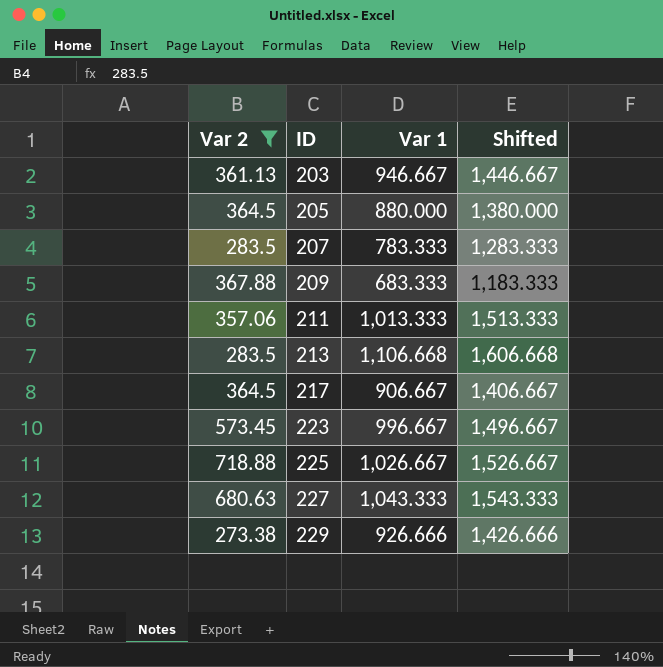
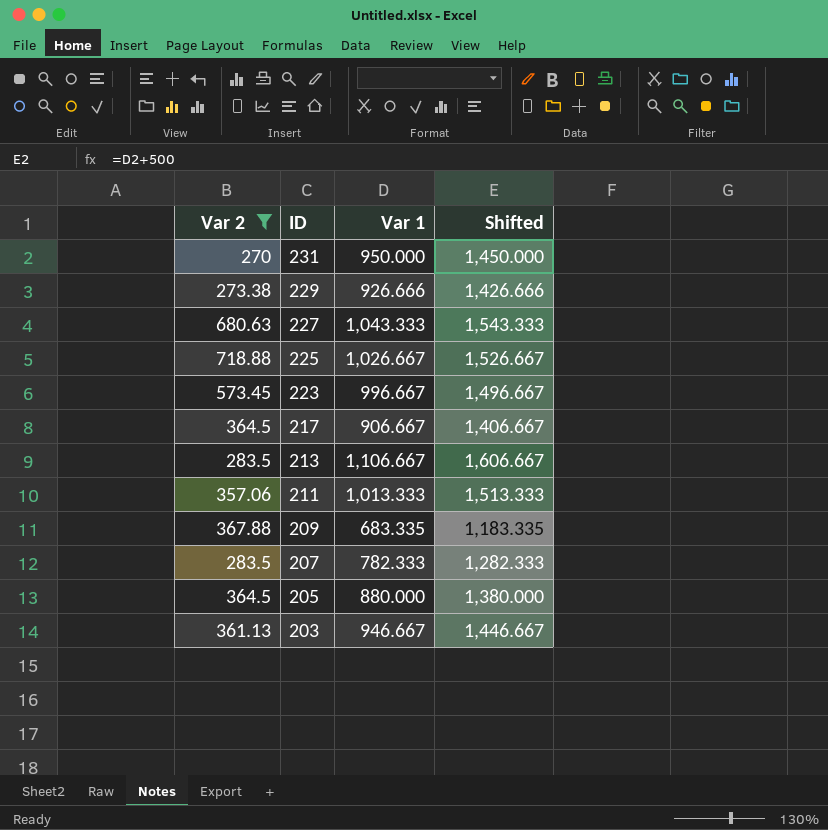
row order: ID ascending -> ID descending
row 231: none -> 270 | 950.000 | 1,450.000
213 | Var 1: 1,106.668 -> 1,106.667
213 | Shifted: 1,606.668 -> 1,606.667
209 | Var 1: 683.333 -> 683.335
209 | Shifted: 1,183.333 -> 1,183.335
207 | Var 1: 783.333 -> 782.333
207 | Shifted: 1,283.333 -> 1,282.333

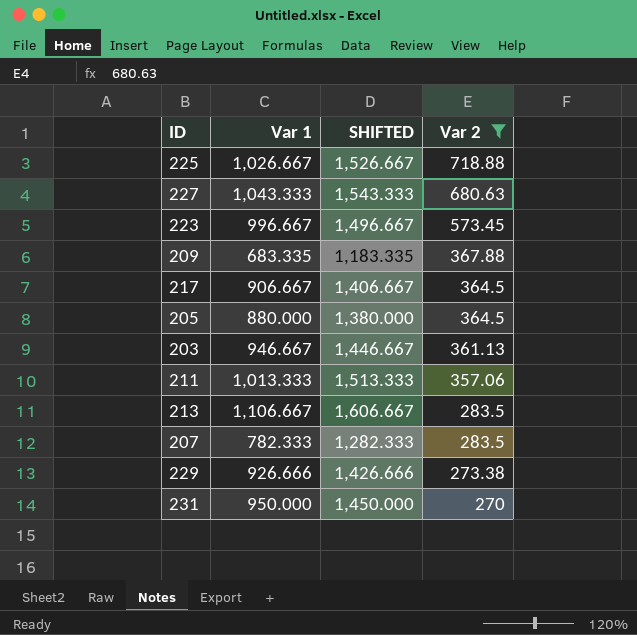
row order: ID descending -> Var 2 descending
column name: Shifted -> SHIFTED
column Var 2 | position: 1 -> 4

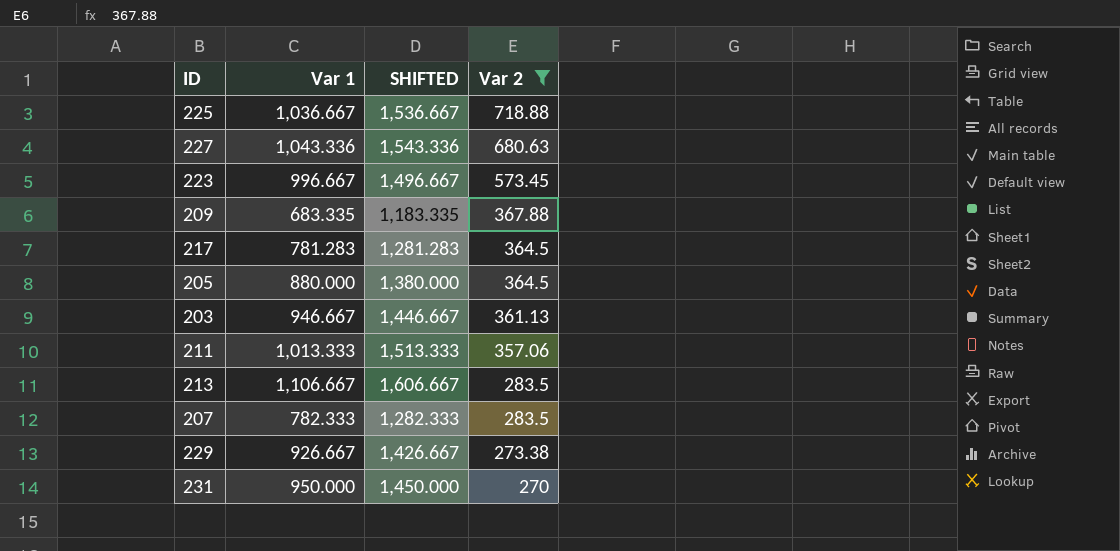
225 | Var 1: 1,026.667 -> 1,036.667
225 | SHIFTED: 1,526.667 -> 1,536.667
227 | Var 1: 1,043.333 -> 1,043.336
227 | SHIFTED: 1,543.333 -> 1,543.336
217 | Var 1: 906.667 -> 781.283
217 | SHIFTED: 1,406.667 -> 1,281.283
229 | Var 1: 926.666 -> 926.667
229 | SHIFTED: 1,426.666 -> 1,426.667

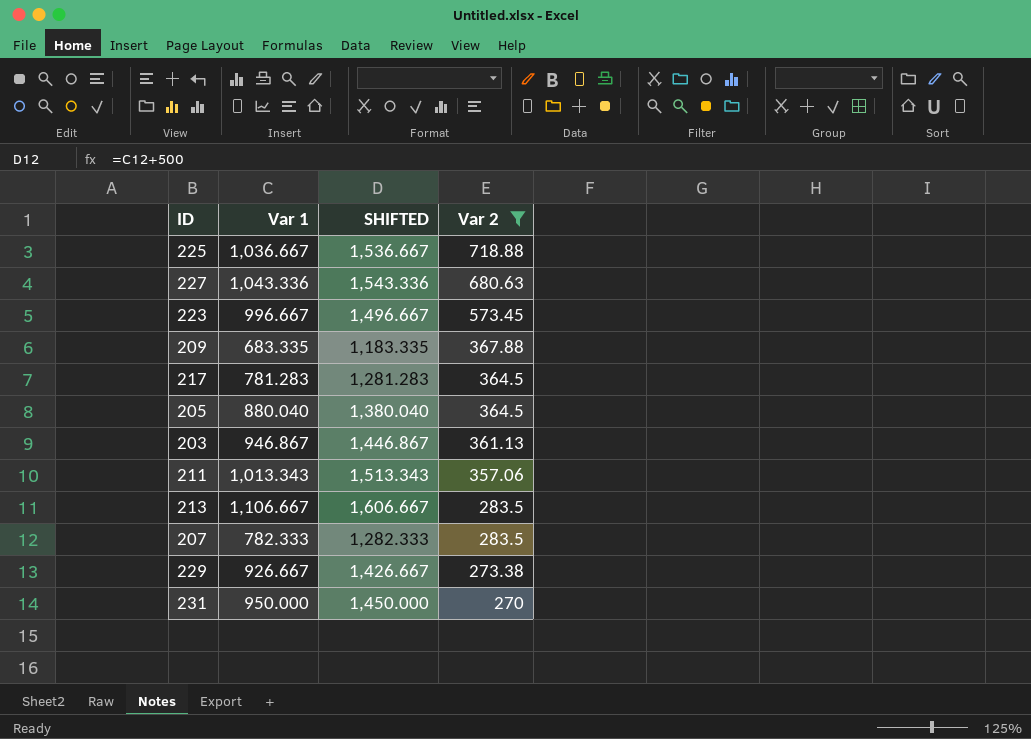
205 | Var 1: 880.000 -> 880.040
205 | SHIFTED: 1,380.000 -> 1,380.040
203 | Var 1: 946.667 -> 946.867
203 | SHIFTED: 1,446.667 -> 1,446.867
211 | Var 1: 1,013.333 -> 1,013.343
211 | SHIFTED: 1,513.333 -> 1,513.343

